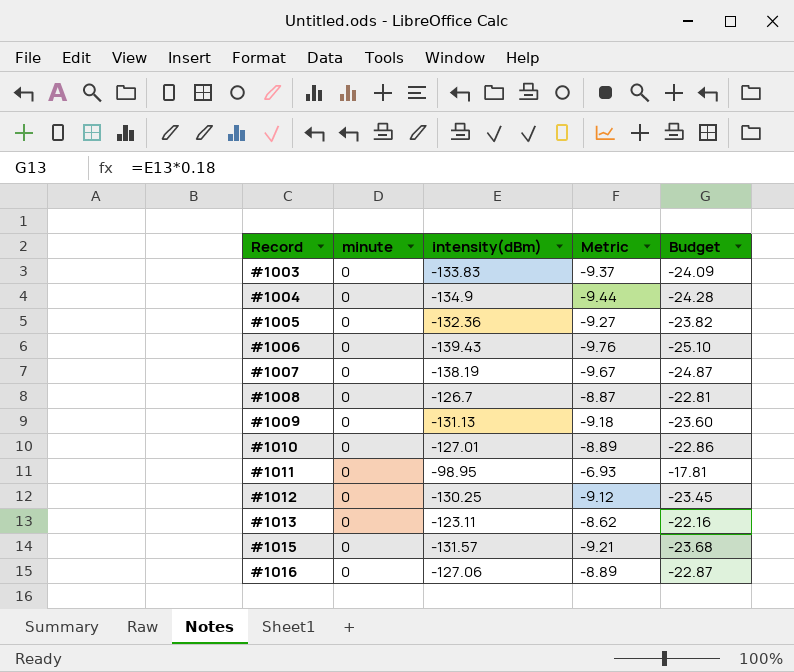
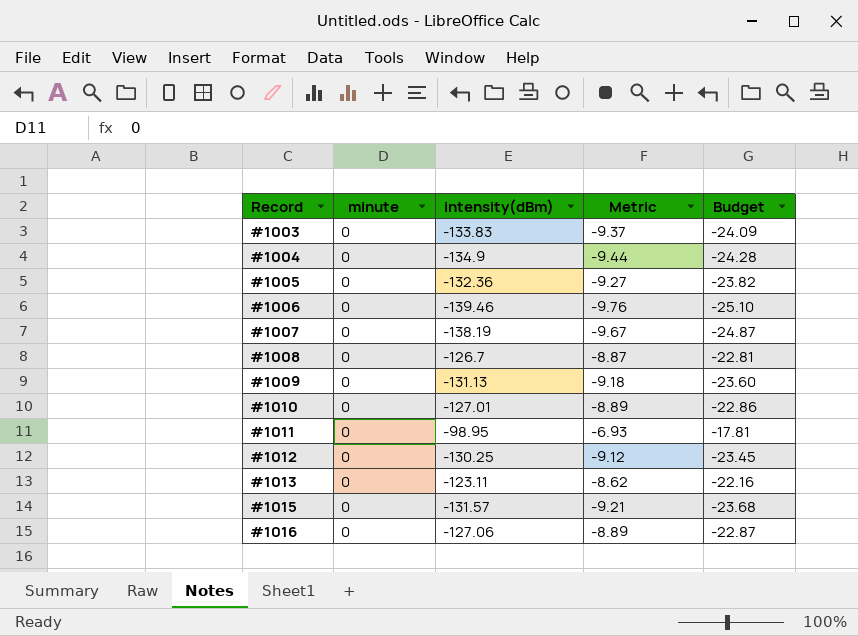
#1006 | intensity(dBm): -139.43 -> -139.46

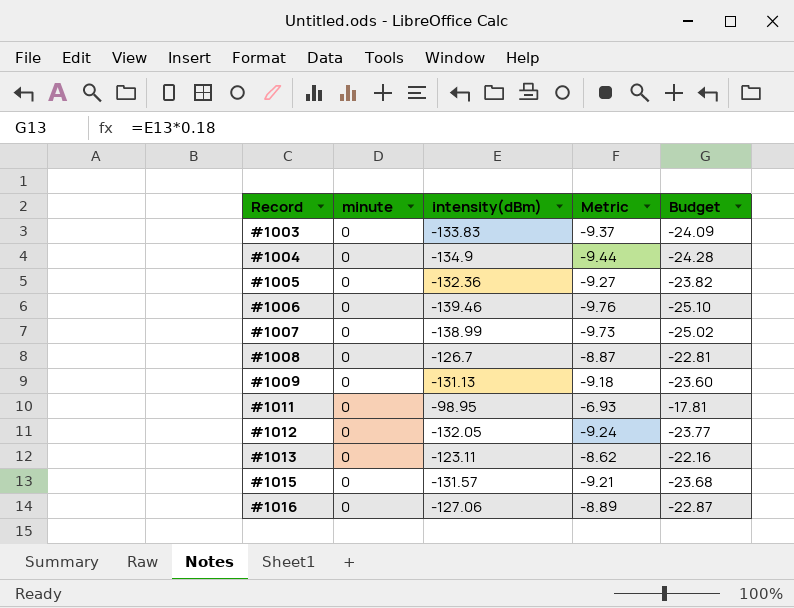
row #1010: 0 | -127.01 | -8.89 | -22.86 -> none
#1007 | intensity(dBm): -138.19 -> -138.99
#1007 | Metric: -9.67 -> -9.73
#1007 | Budget: -24.87 -> -25.02
#1012 | intensity(dBm): -130.25 -> -132.05
#1012 | Metric: -9.12 -> -9.24
#1012 | Budget: -23.45 -> -23.77

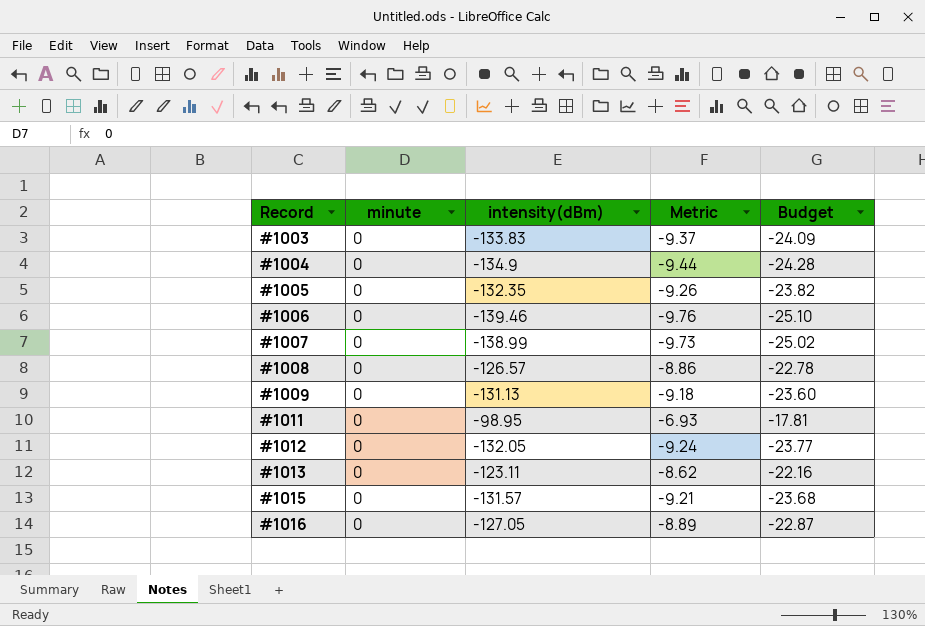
#1005 | intensity(dBm): -132.36 -> -132.35
#1005 | Metric: -9.27 -> -9.26
#1008 | intensity(dBm): -126.7 -> -126.57
#1008 | Metric: -8.87 -> -8.86
#1008 | Budget: -22.81 -> -22.78
#1016 | intensity(dBm): -127.06 -> -127.05

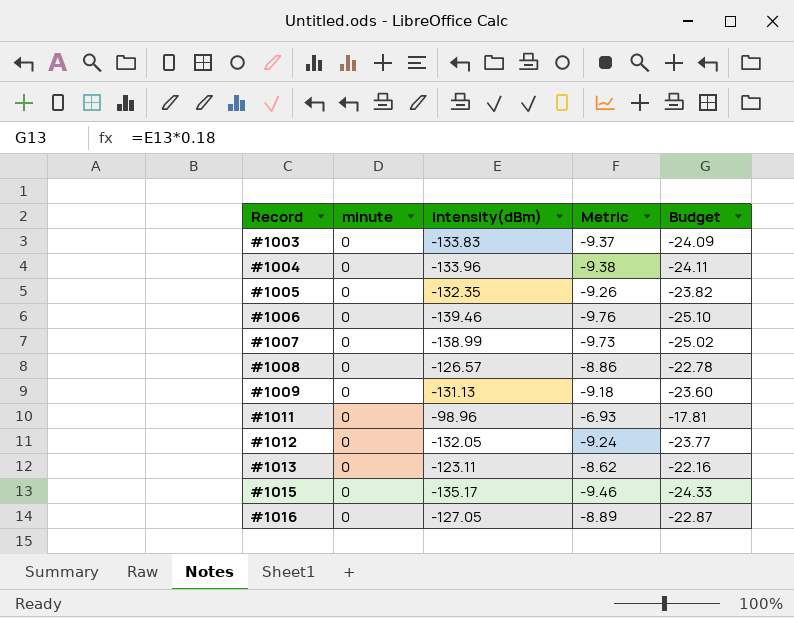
#1004 | intensity(dBm): -134.9 -> -133.96
#1004 | Metric: -9.44 -> -9.38
#1004 | Budget: -24.28 -> -24.11
#1011 | intensity(dBm): -98.95 -> -98.96
#1015 | intensity(dBm): -131.57 -> -135.17
#1015 | Metric: -9.21 -> -9.46
#1015 | Budget: -23.68 -> -24.33

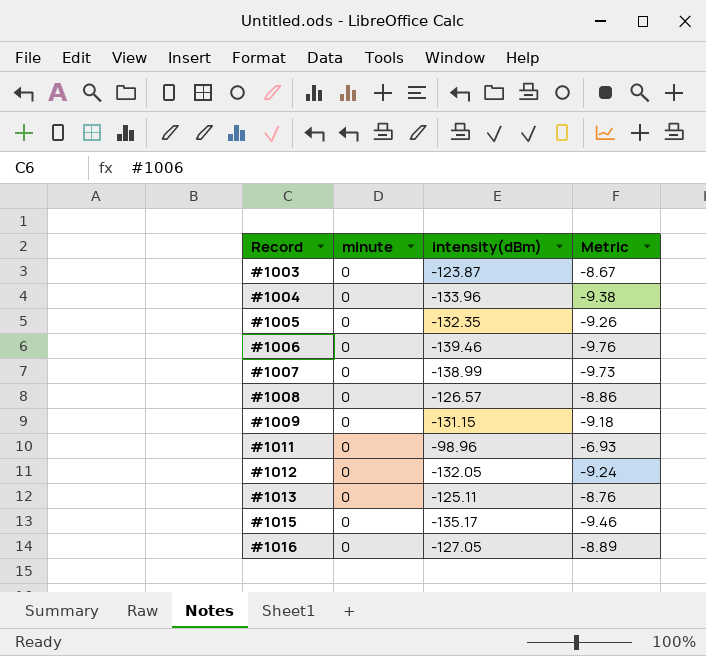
column Budget | formula: [intensity(dBm)] * 0.18 -> none
#1003 | intensity(dBm): -133.83 -> -123.87
#1003 | Metric: -9.37 -> -8.67
#1009 | intensity(dBm): -131.13 -> -131.15
#1013 | intensity(dBm): -123.11 -> -125.11
#1013 | Metric: -8.62 -> -8.76

